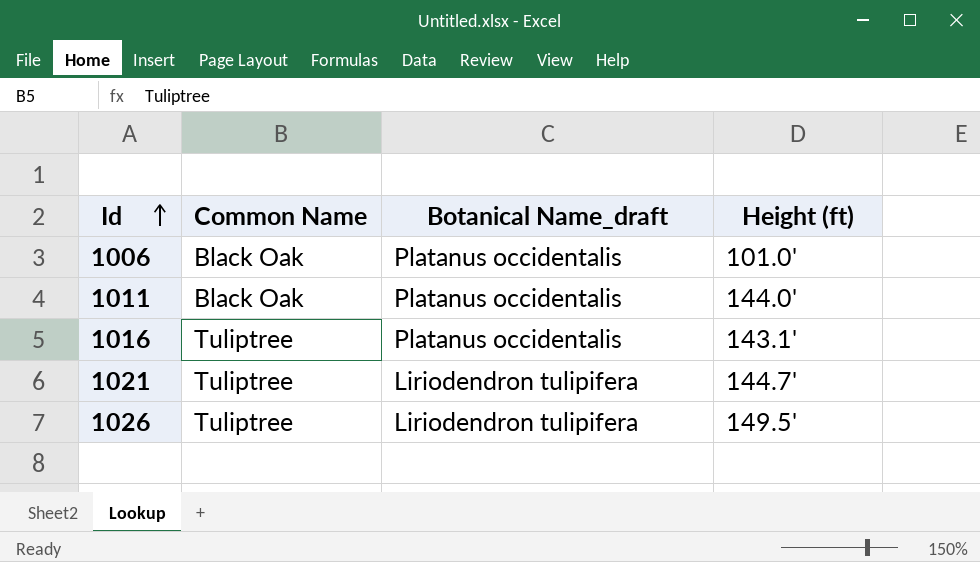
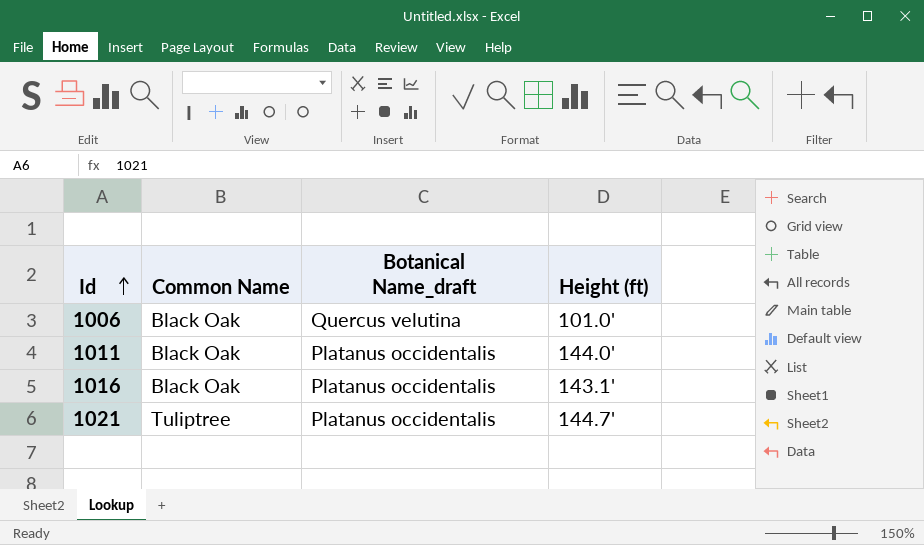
row 1026: Tuliptree | Liriodendron tulipifera | 149.5' -> none
1006 | Botanical Name_draft: Platanus occidentalis -> Quercus velutina
1016 | Common Name: Tuliptree -> Black Oak
1021 | Botanical Name_draft: Liriodendron tulipifera -> Platanus occidentalis

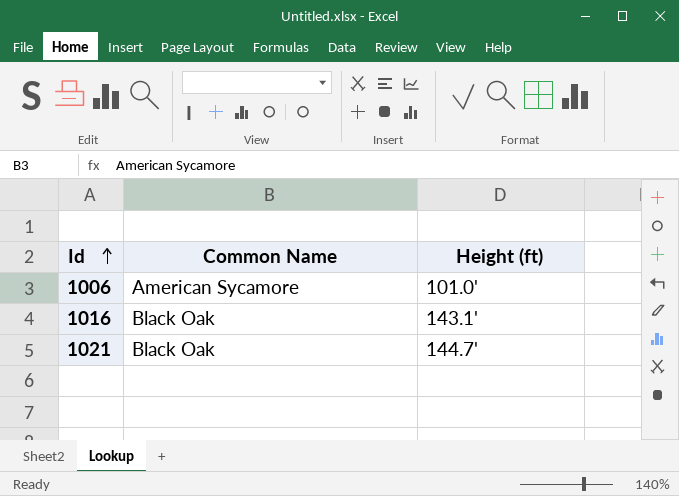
column Botanical Name_draft | position: 3 -> none
row 1011: Black Oak | Platanus occidentalis | 144.0' -> none
1006 | Common Name: Black Oak -> American Sycamore
1021 | Common Name: Tuliptree -> Black Oak

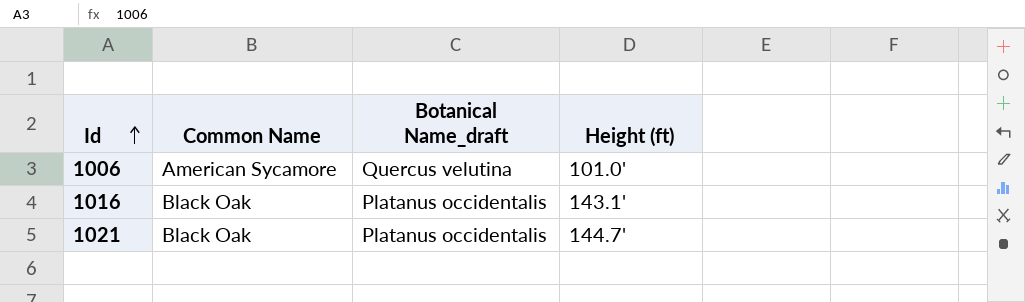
column Botanical Name_draft | position: none -> 3

